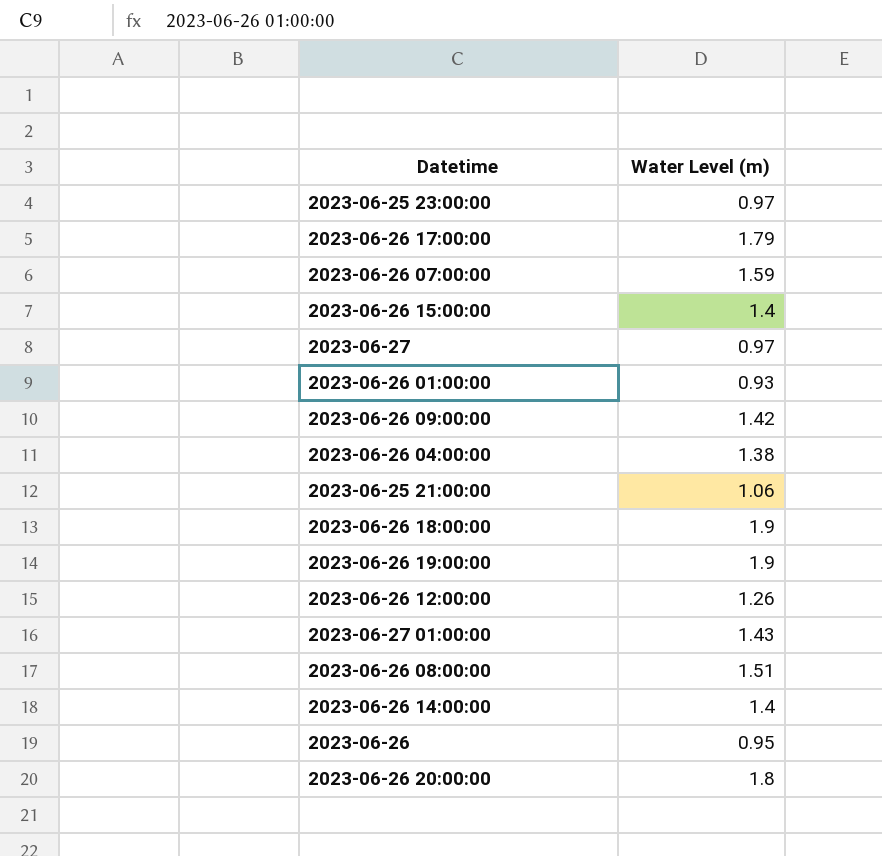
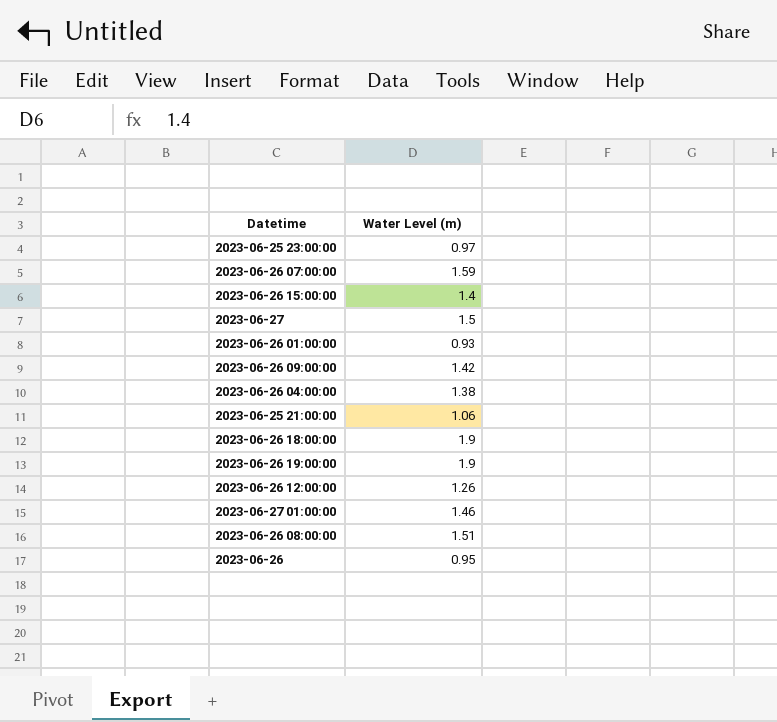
row 2023-06-26 17:00:00: 1.79 -> none
row 2023-06-26 14:00:00: 1.4 -> none
row 2023-06-26 20:00:00: 1.8 -> none
2023-06-27 | Water Level (m): 0.97 -> 1.5
2023-06-27 01:00:00 | Water Level (m): 1.43 -> 1.46

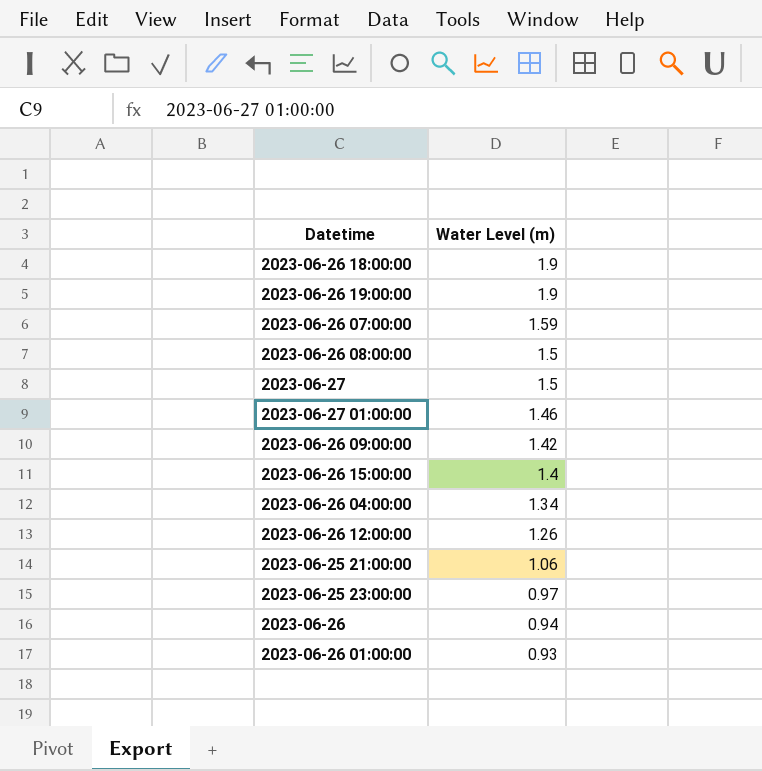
row order: none -> Water Level (m) descending
2023-06-26 08:00:00 | Water Level (m): 1.51 -> 1.5
2023-06-26 04:00:00 | Water Level (m): 1.38 -> 1.34
2023-06-26 | Water Level (m): 0.95 -> 0.94

